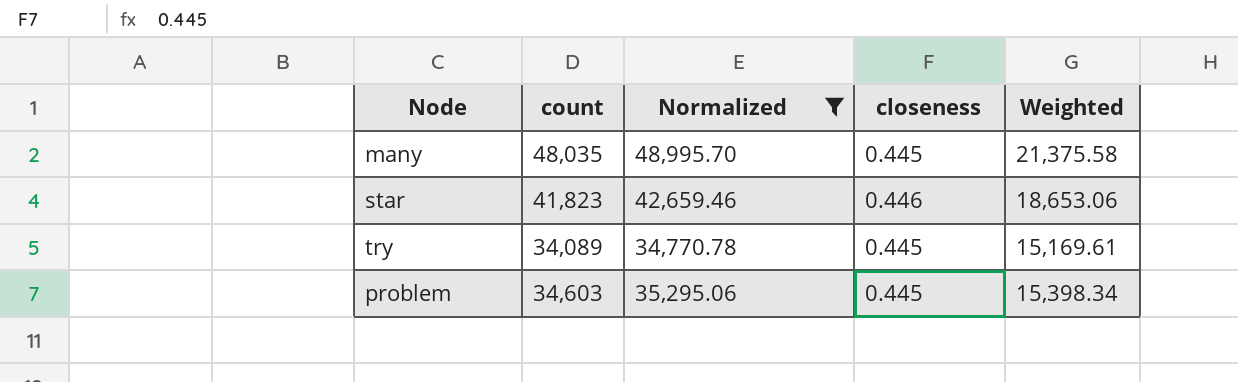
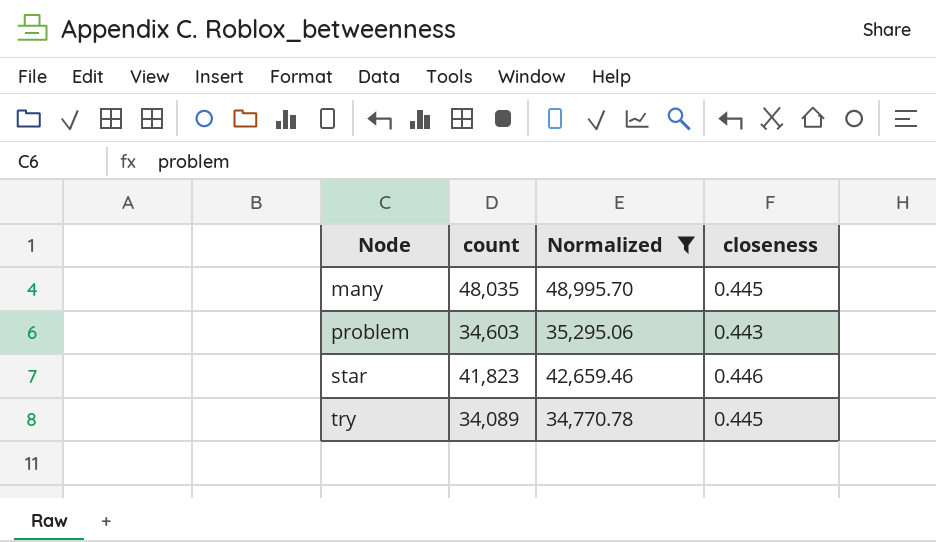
row order: none -> Node ascending
column Weighted | formula: [count] * [closeness] -> none
problem | closeness: 0.445 -> 0.443

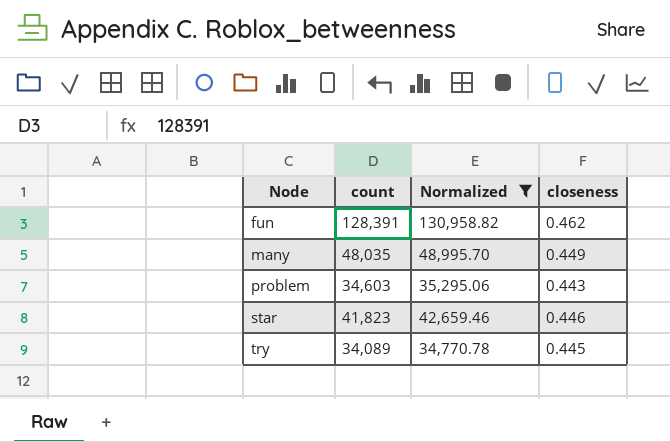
row fun: none -> 128,391 | 130,958.82 | 0.462
many | closeness: 0.445 -> 0.449

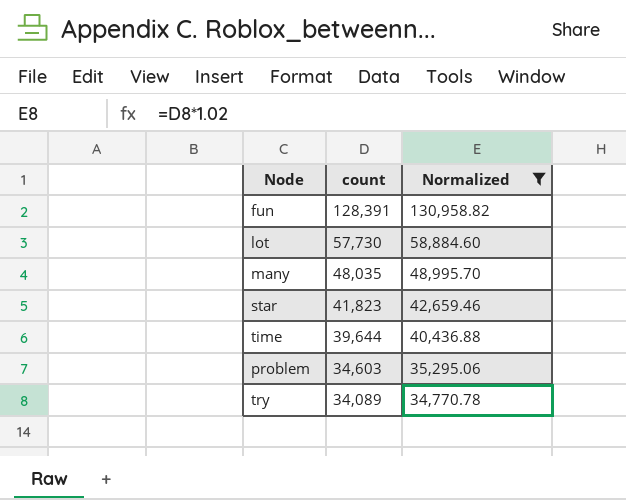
row order: Node ascending -> count descending
column closeness | position: 4 -> none
row lot: none -> 57,730 | 58,884.60
row time: none -> 39,644 | 40,436.88

